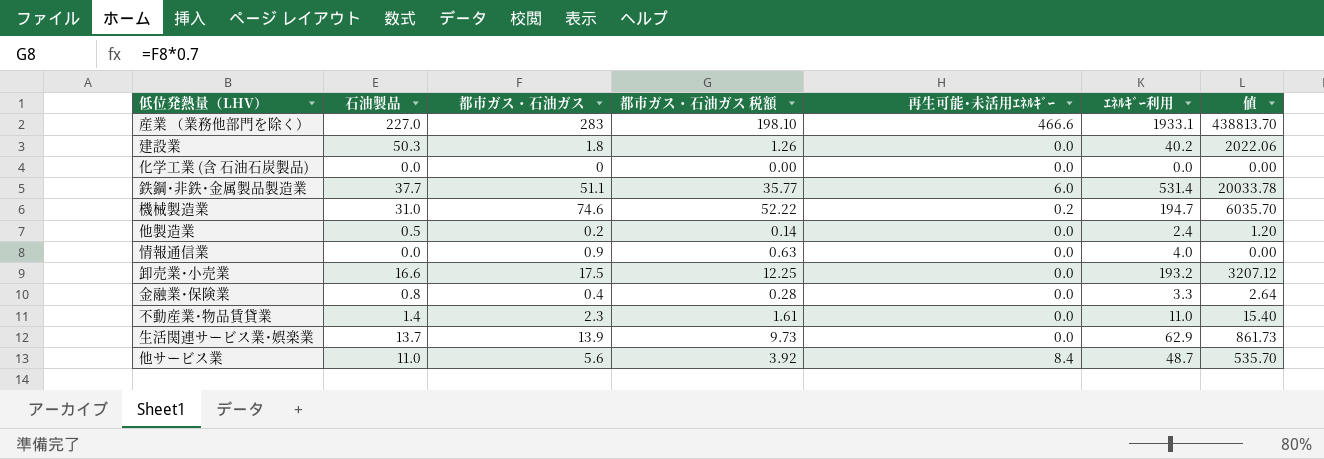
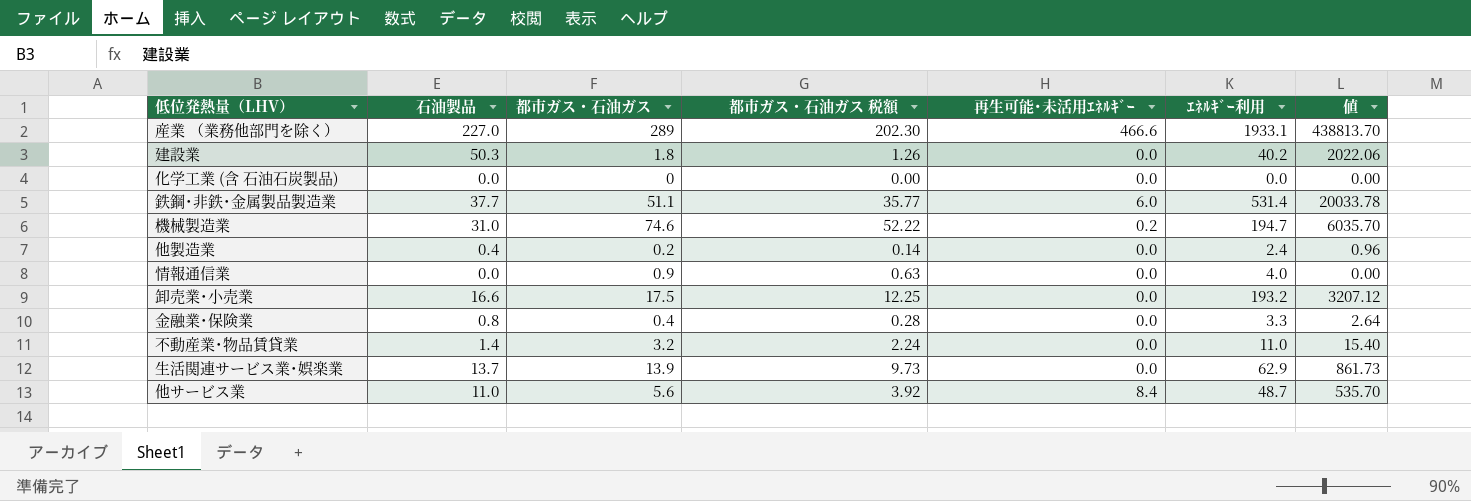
産業 （業務他部門を除く） | 都市ガス・石油ガス: 283 -> 289
産業 （業務他部門を除く） | 都市ガス・石油ガス 税額: 198.10 -> 202.30
他製造業 | 石油製品: 0.5 -> 0.4
他製造業 | 値: 1.20 -> 0.96
不動産業･物品賃貸業 | 都市ガス・石油ガス: 2.3 -> 3.2
不動産業･物品賃貸業 | 都市ガス・石油ガス 税額: 1.61 -> 2.24

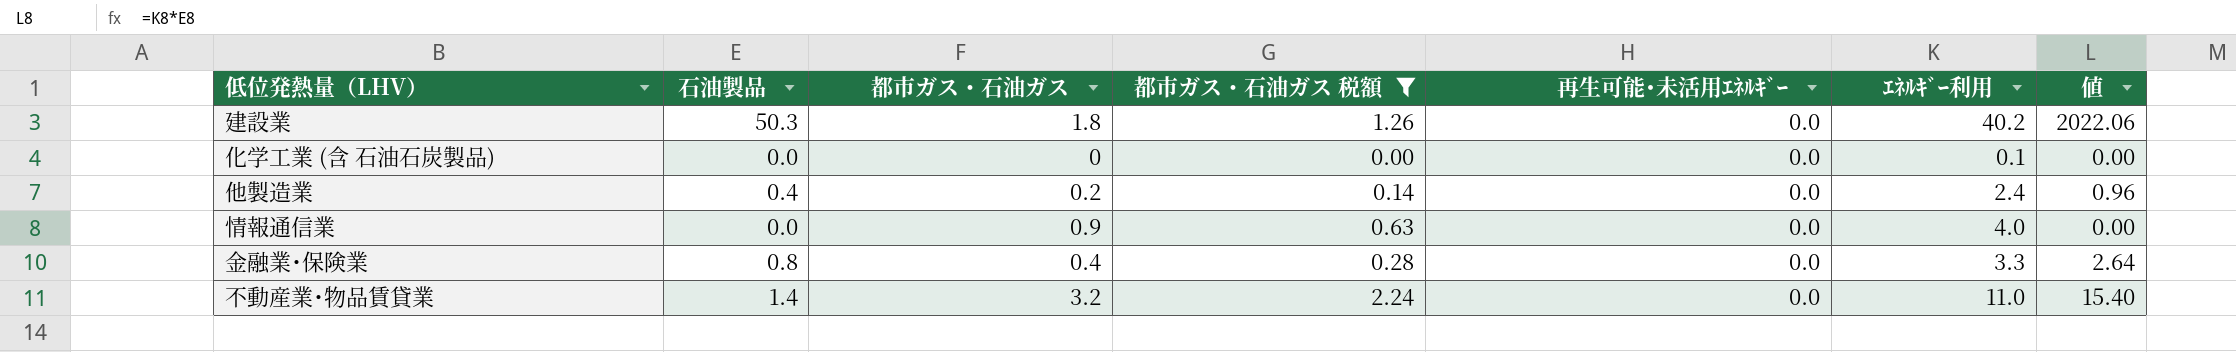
filter: none -> 都市ガス・石油ガス 税額 <= 2.24
化学工業 (含 石油石炭製品) | ｴﾈﾙｷﾞｰ利用: 0.0 -> 0.1

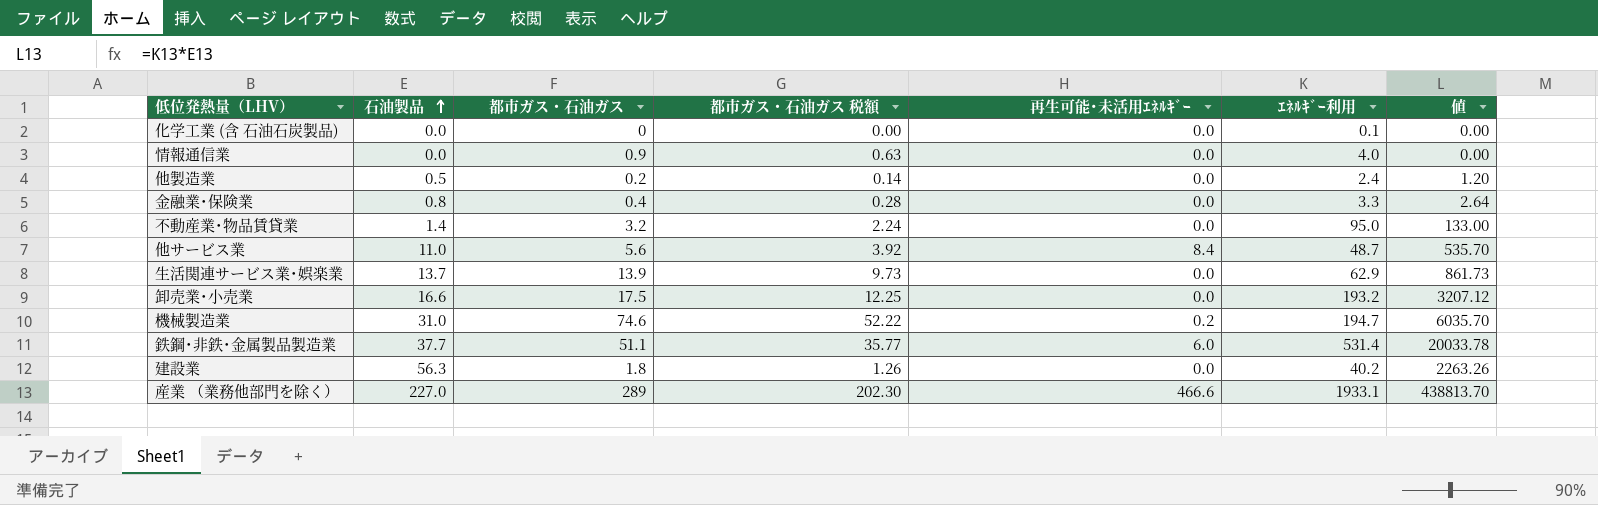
filter: 都市ガス・石油ガス 税額 <= 2.24 -> none
row order: none -> 石油製品 ascending
他製造業 | 石油製品: 0.4 -> 0.5
他製造業 | 値: 0.96 -> 1.20
不動産業･物品賃貸業 | ｴﾈﾙｷﾞｰ利用: 11.0 -> 95.0
不動産業･物品賃貸業 | 値: 15.40 -> 133.00
建設業 | 石油製品: 50.3 -> 56.3
建設業 | 値: 2022.06 -> 2263.26

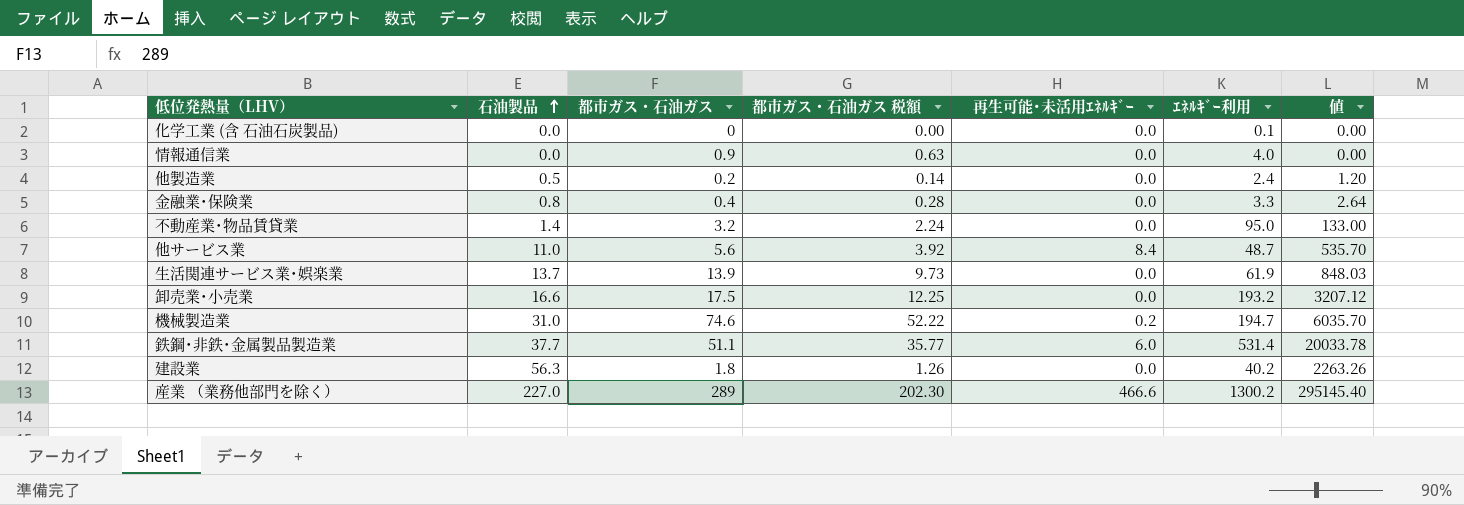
生活関連サービス業･娯楽業 | ｴﾈﾙｷﾞｰ利用: 62.9 -> 61.9
生活関連サービス業･娯楽業 | 値: 861.73 -> 848.03
産業 （業務他部門を除く） | ｴﾈﾙｷﾞｰ利用: 1933.1 -> 1300.2
産業 （業務他部門を除く） | 値: 438813.70 -> 295145.40

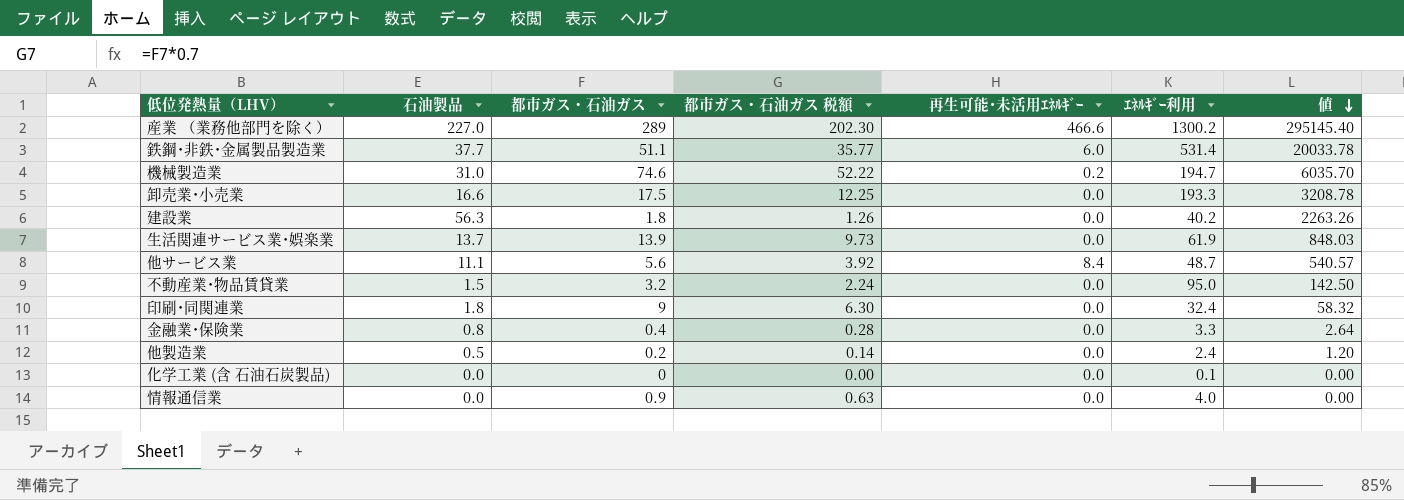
row order: 石油製品 ascending -> 値 descending
卸売業･小売業 | ｴﾈﾙｷﾞｰ利用: 193.2 -> 193.3
卸売業･小売業 | 値: 3207.12 -> 3208.78
他サービス業 | 石油製品: 11.0 -> 11.1
他サービス業 | 値: 535.70 -> 540.57
不動産業･物品賃貸業 | 石油製品: 1.4 -> 1.5
不動産業･物品賃貸業 | 値: 133.00 -> 142.50
row 印刷･同関連業: none -> 1.8 | 9 | 6.30 | 0.0 | 32.4 | 58.32

